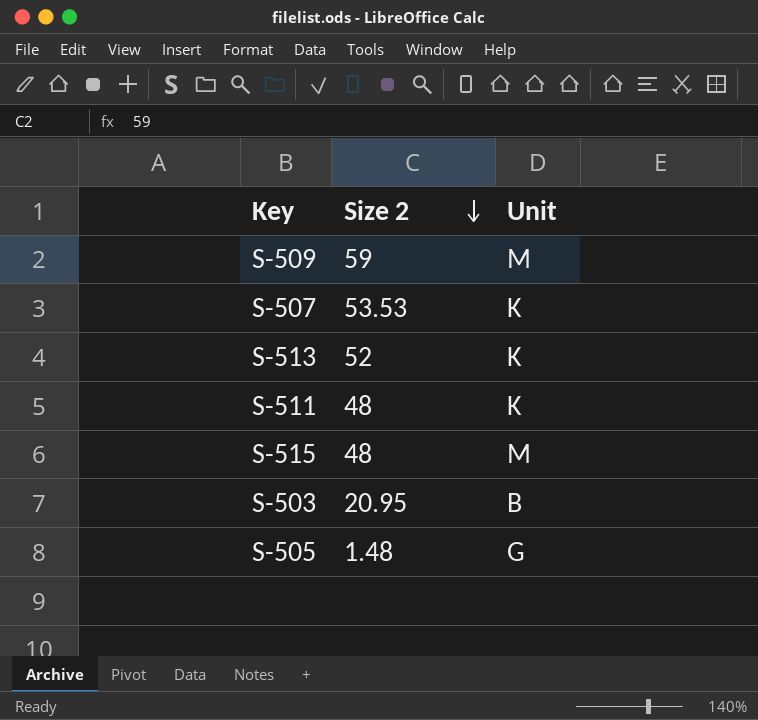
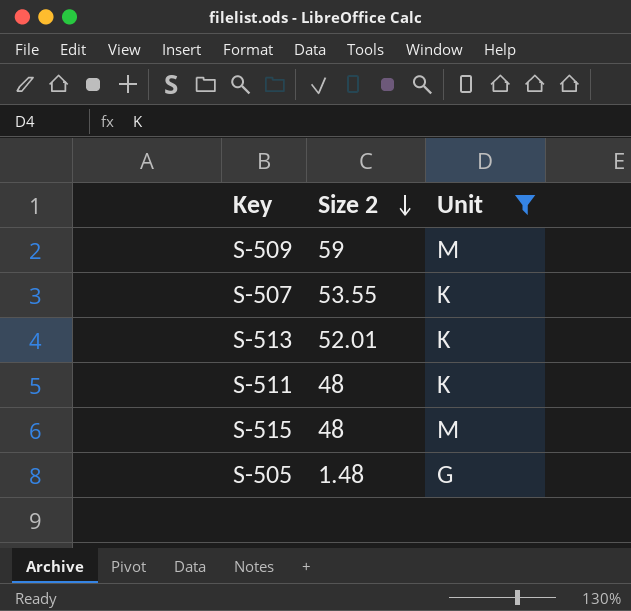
filter: none -> Unit != B
S-507 | Size 2: 53.53 -> 53.55
S-513 | Size 2: 52 -> 52.01

